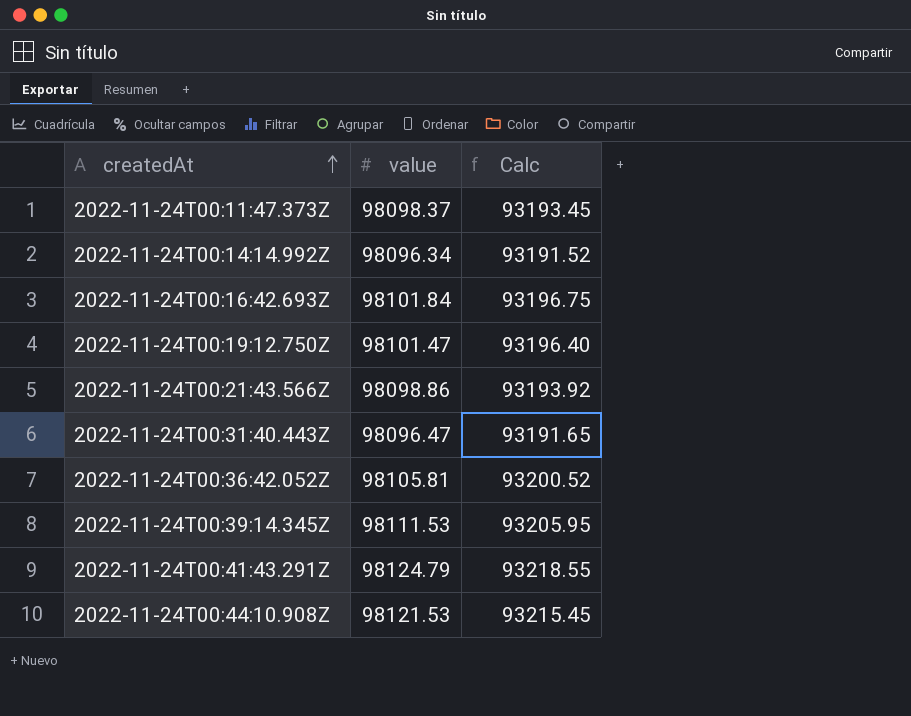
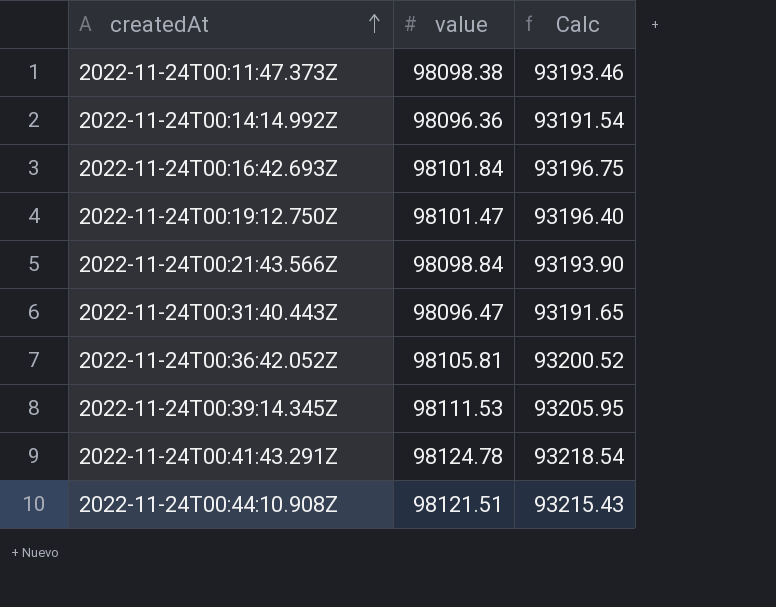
2022-11-24T00:11:47.373Z | value: 98098.37 -> 98098.38
2022-11-24T00:11:47.373Z | Calc: 93193.45 -> 93193.46
2022-11-24T00:14:14.992Z | value: 98096.34 -> 98096.36
2022-11-24T00:14:14.992Z | Calc: 93191.52 -> 93191.54
2022-11-24T00:21:43.566Z | value: 98098.86 -> 98098.84
2022-11-24T00:21:43.566Z | Calc: 93193.92 -> 93193.90
2022-11-24T00:41:43.291Z | value: 98124.79 -> 98124.78
2022-11-24T00:41:43.291Z | Calc: 93218.55 -> 93218.54
2022-11-24T00:44:10.908Z | value: 98121.53 -> 98121.51
2022-11-24T00:44:10.908Z | Calc: 93215.45 -> 93215.43

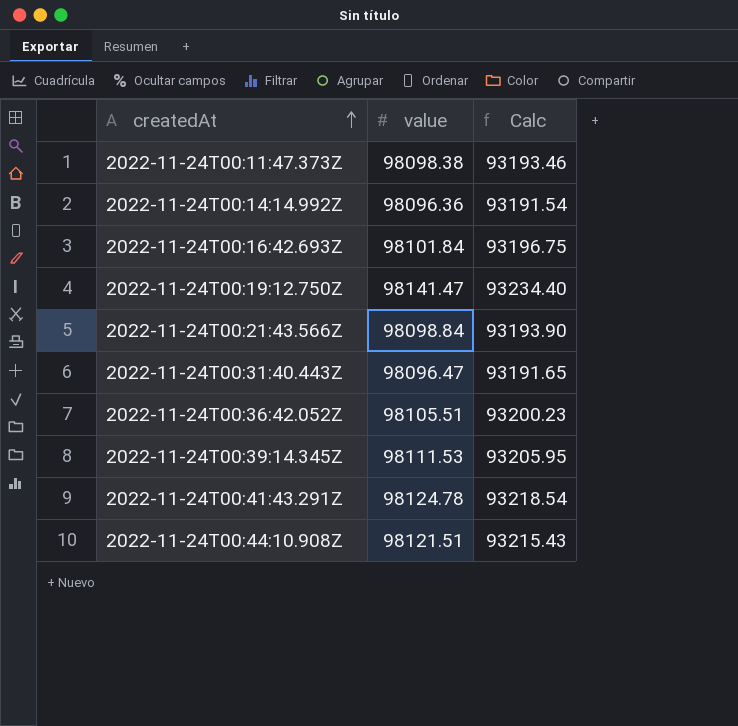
2022-11-24T00:19:12.750Z | value: 98101.47 -> 98141.47
2022-11-24T00:19:12.750Z | Calc: 93196.40 -> 93234.40
2022-11-24T00:36:42.052Z | value: 98105.81 -> 98105.51
2022-11-24T00:36:42.052Z | Calc: 93200.52 -> 93200.23

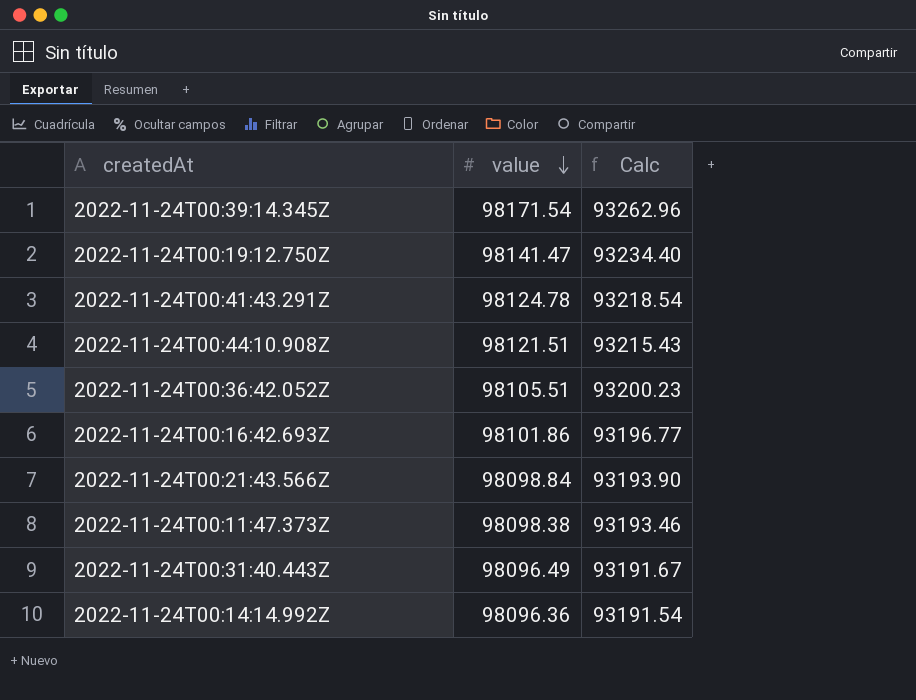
row order: createdAt ascending -> value descending
2022-11-24T00:39:14.345Z | value: 98111.53 -> 98171.54
2022-11-24T00:39:14.345Z | Calc: 93205.95 -> 93262.96
2022-11-24T00:16:42.693Z | value: 98101.84 -> 98101.86
2022-11-24T00:16:42.693Z | Calc: 93196.75 -> 93196.77
2022-11-24T00:31:40.443Z | value: 98096.47 -> 98096.49
2022-11-24T00:31:40.443Z | Calc: 93191.65 -> 93191.67

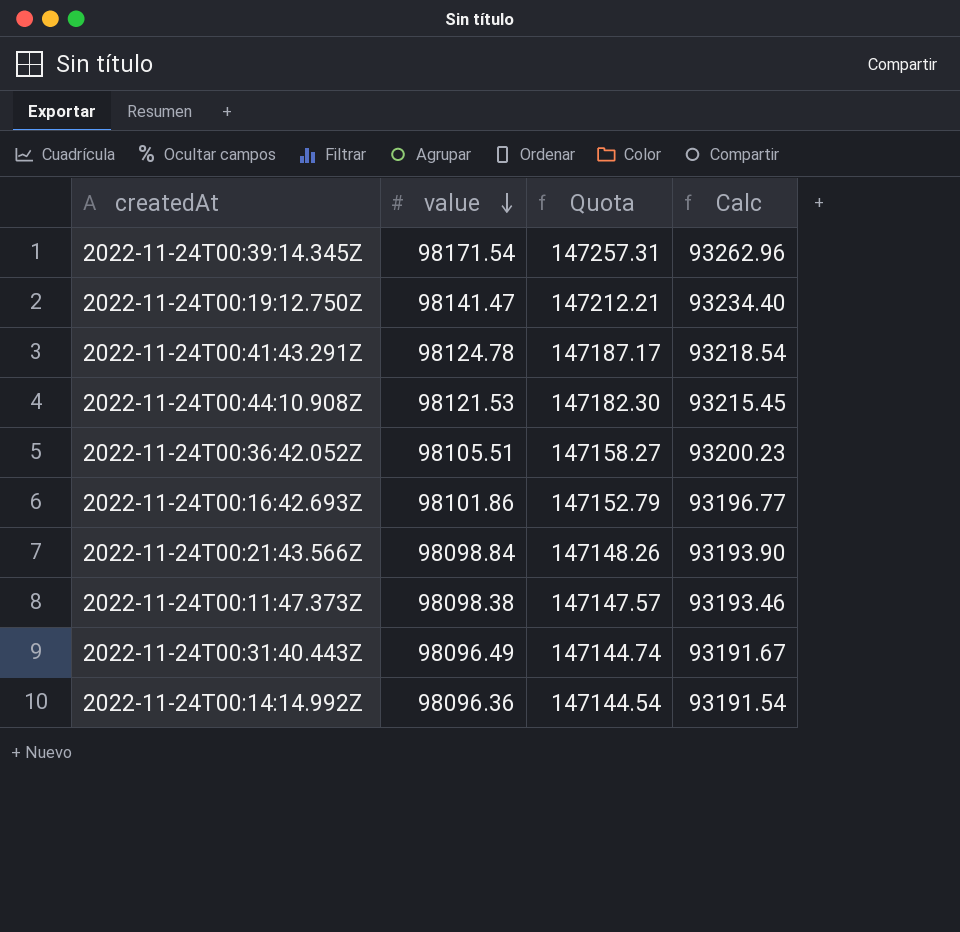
column Quota | formula: none -> [value] * 1.5
2022-11-24T00:44:10.908Z | value: 98121.51 -> 98121.53
2022-11-24T00:44:10.908Z | Calc: 93215.43 -> 93215.45

